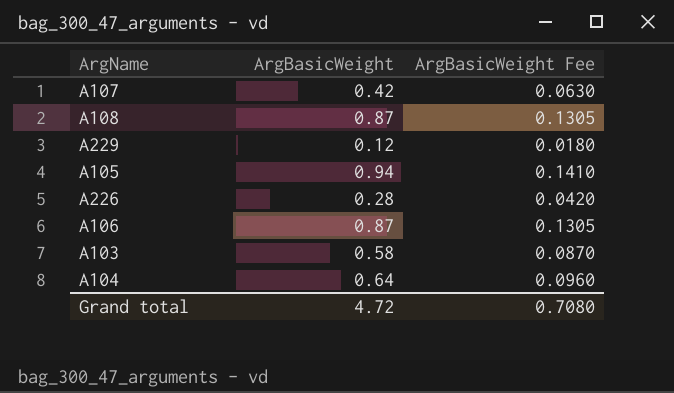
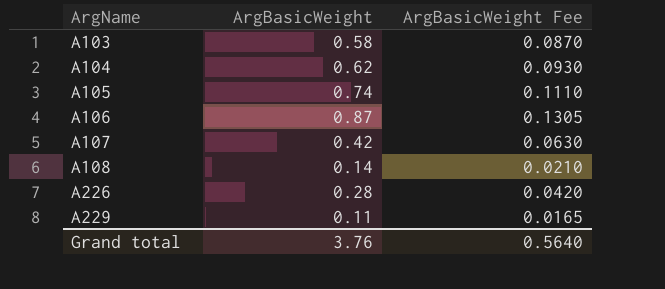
row order: none -> ArgName ascending
A104 | ArgBasicWeight: 0.64 -> 0.62
A104 | ArgBasicWeight Fee: 0.0960 -> 0.0930
A105 | ArgBasicWeight: 0.94 -> 0.74
A105 | ArgBasicWeight Fee: 0.1410 -> 0.1110
A108 | ArgBasicWeight: 0.87 -> 0.14
A108 | ArgBasicWeight Fee: 0.1305 -> 0.0210
A229 | ArgBasicWeight: 0.12 -> 0.11
A229 | ArgBasicWeight Fee: 0.0180 -> 0.0165
Grand total | ArgBasicWeight: 4.72 -> 3.76
Grand total | ArgBasicWeight Fee: 0.7080 -> 0.5640

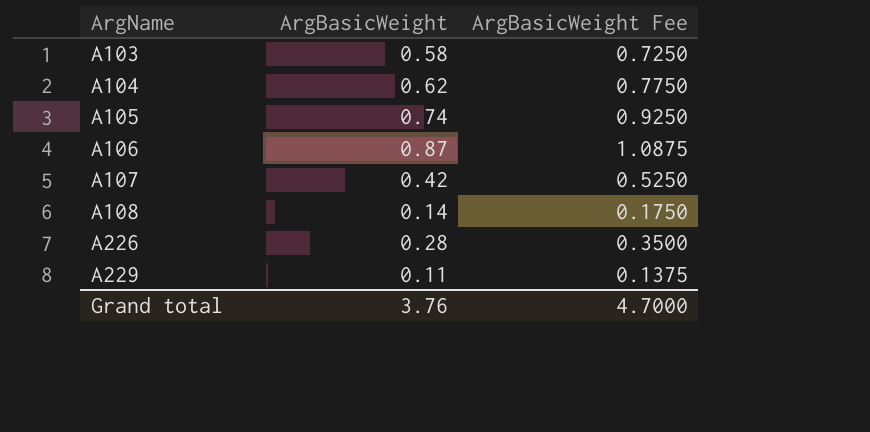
column ArgBasicWeight Fee | formula: [ArgBasicWeight] * 0.15 -> [ArgBasicWeight] * 1.25
Grand total | ArgBasicWeight Fee: 0.5640 -> 4.7000

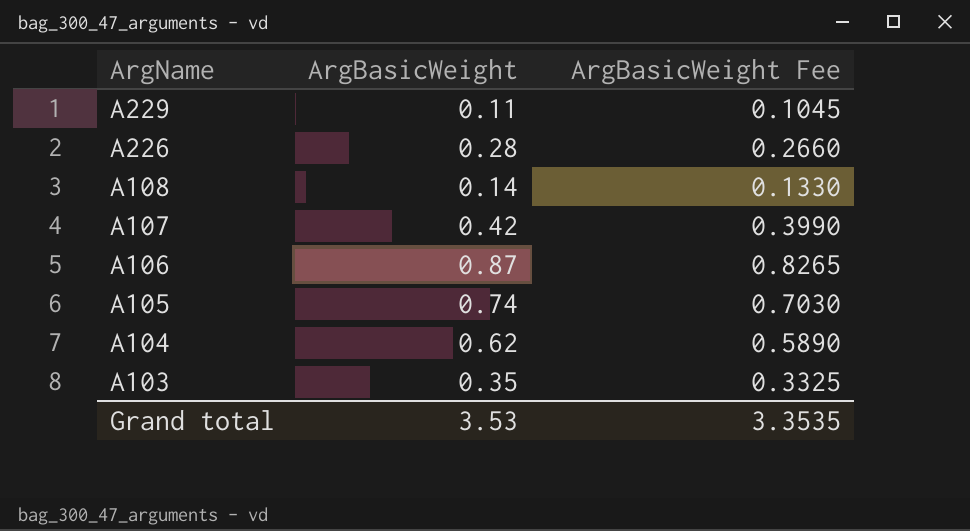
row order: ArgName ascending -> ArgName descending
column ArgBasicWeight Fee | formula: [ArgBasicWeight] * 1.25 -> [ArgBasicWeight] * 0.95
A103 | ArgBasicWeight: 0.58 -> 0.35
Grand total | ArgBasicWeight: 3.76 -> 3.53
Grand total | ArgBasicWeight Fee: 4.7000 -> 3.3535

